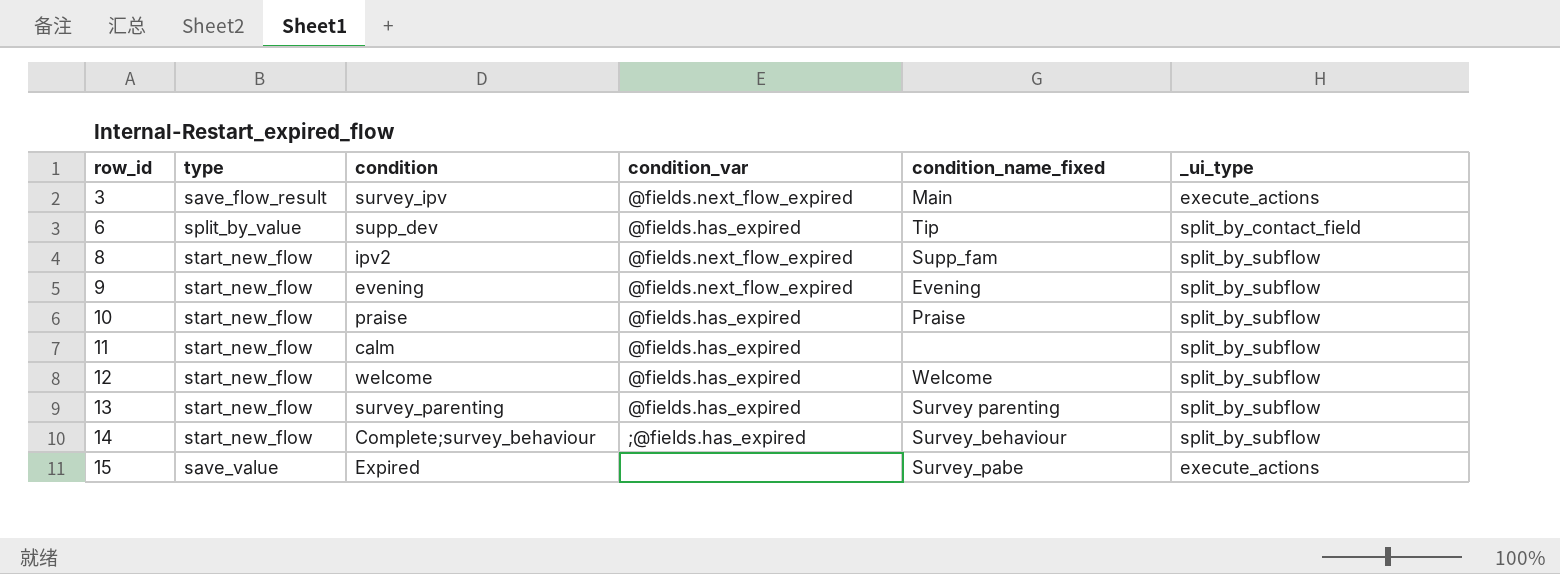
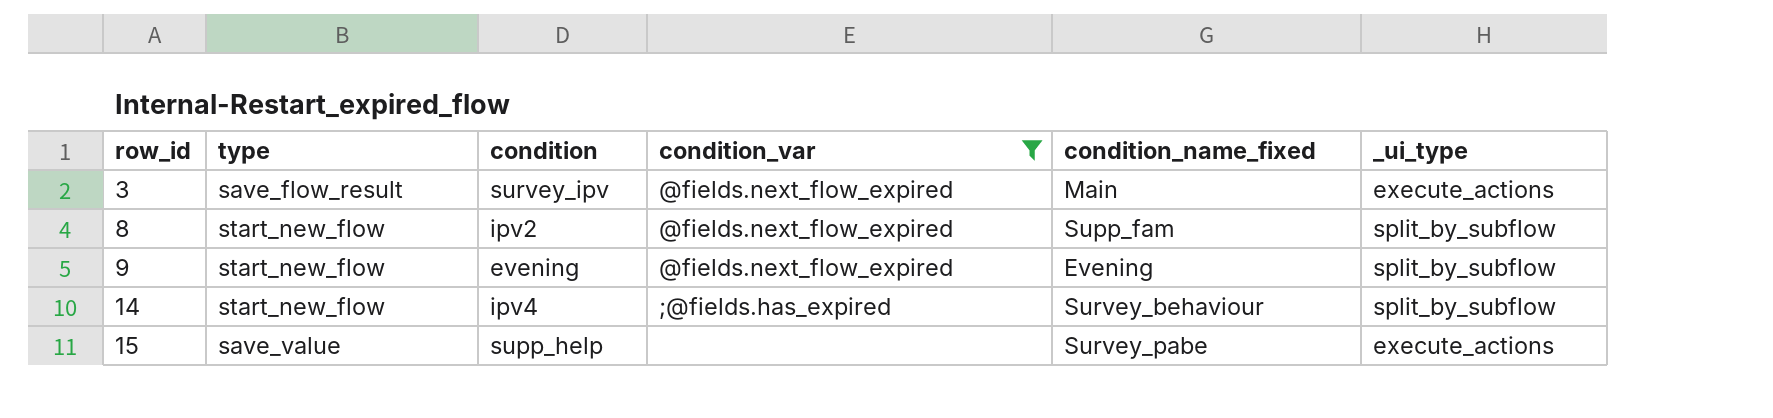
filter: none -> condition_var != @fields.has_expired
14 | condition: Complete;survey_behaviour -> ipv4
15 | condition: Expired -> supp_help

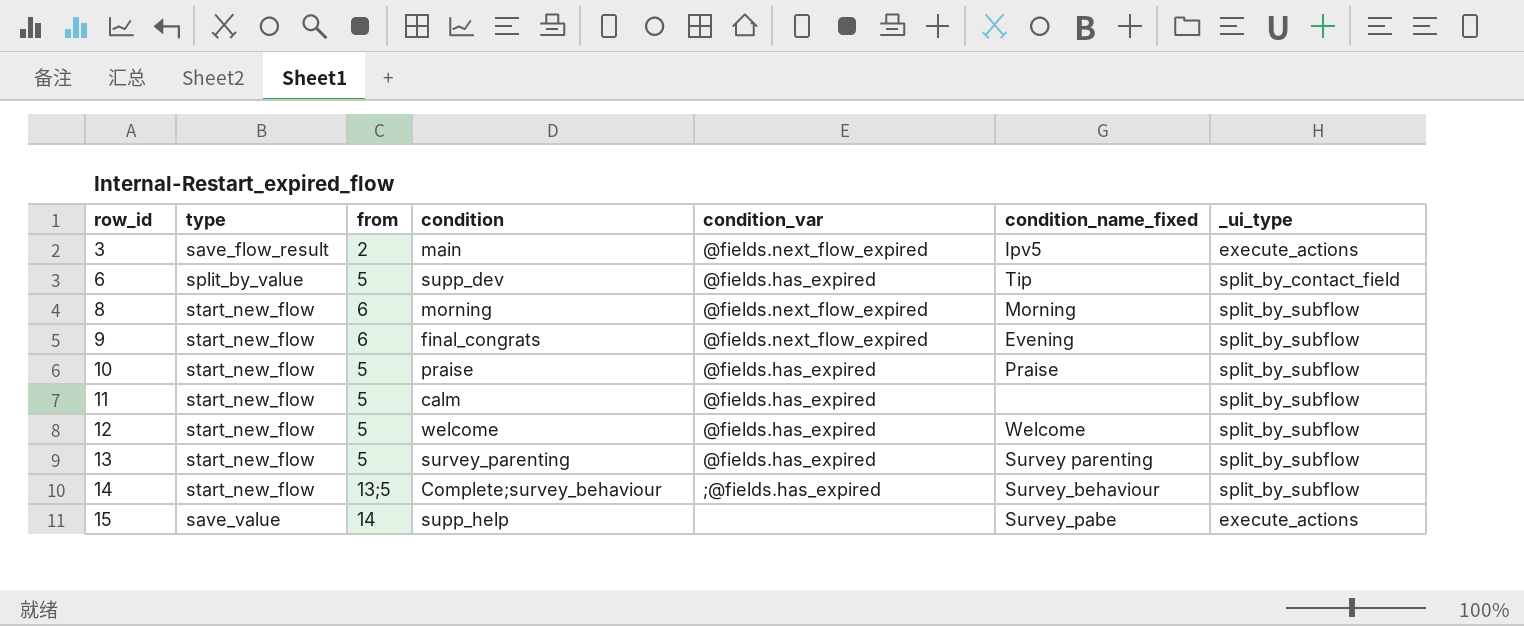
filter: condition_var != @fields.has_expired -> none
column from | position: none -> 3
3 | condition: survey_ipv -> main
3 | condition_name_fixed: Main -> Ipv5
8 | condition: ipv2 -> morning
8 | condition_name_fixed: Supp_fam -> Morning
9 | condition: evening -> final_congrats
14 | condition: ipv4 -> Complete;survey_behaviour

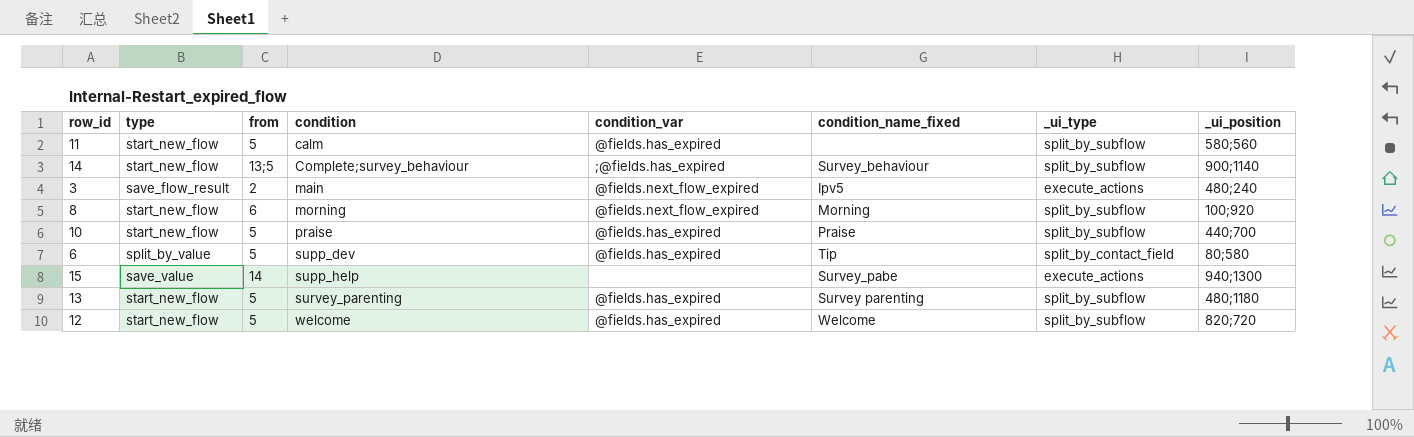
row order: row_id ascending -> condition ascending
column _ui_position | position: none -> 8
row 9: start_new_flow | 6 | final_congrats | @fields.next_flow_expired | Evening | split_by_subflow -> none

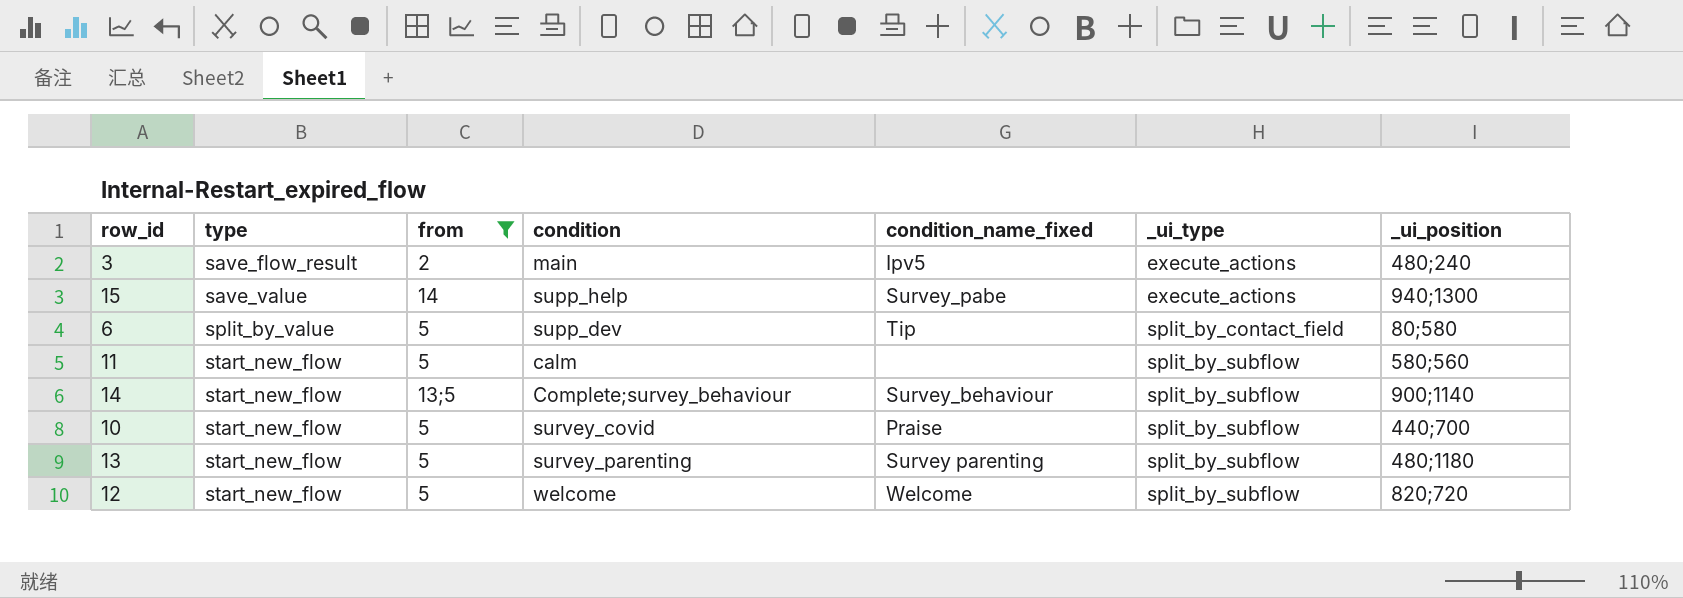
filter: none -> from != 6
row order: condition ascending -> type ascending
column condition_var | position: 5 -> none
10 | condition: praise -> survey_covid

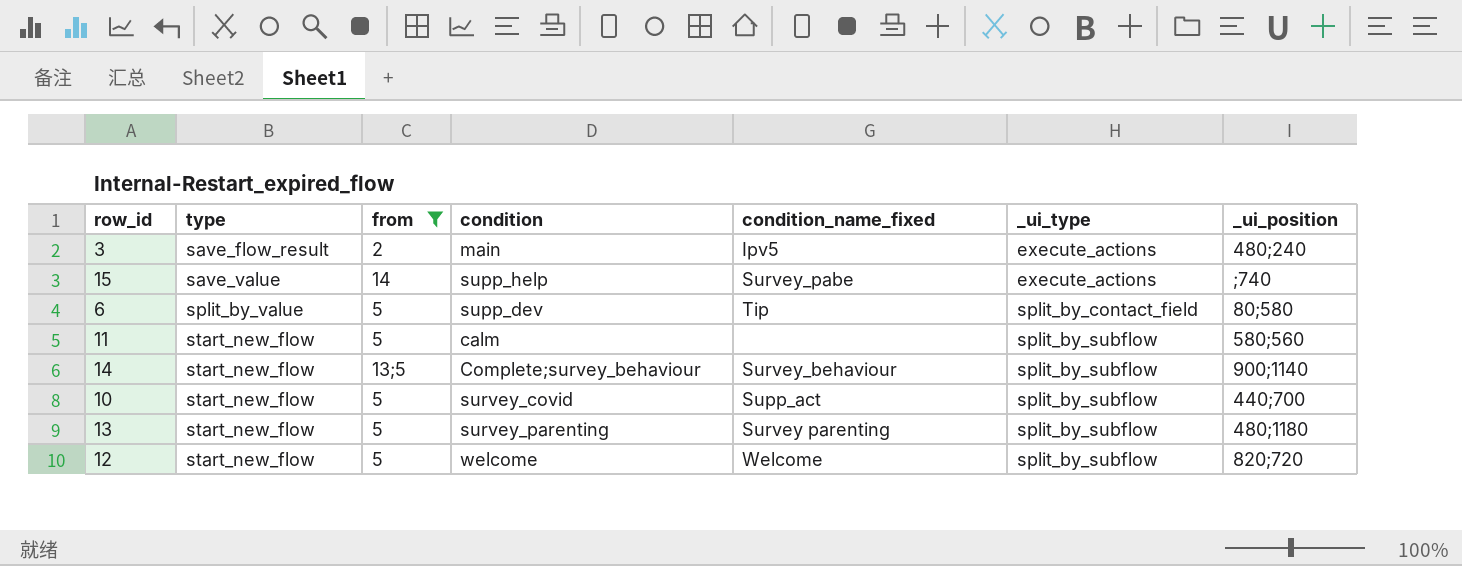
15 | _ui_position: 940;1300 -> ;740
10 | condition_name_fixed: Praise -> Supp_act

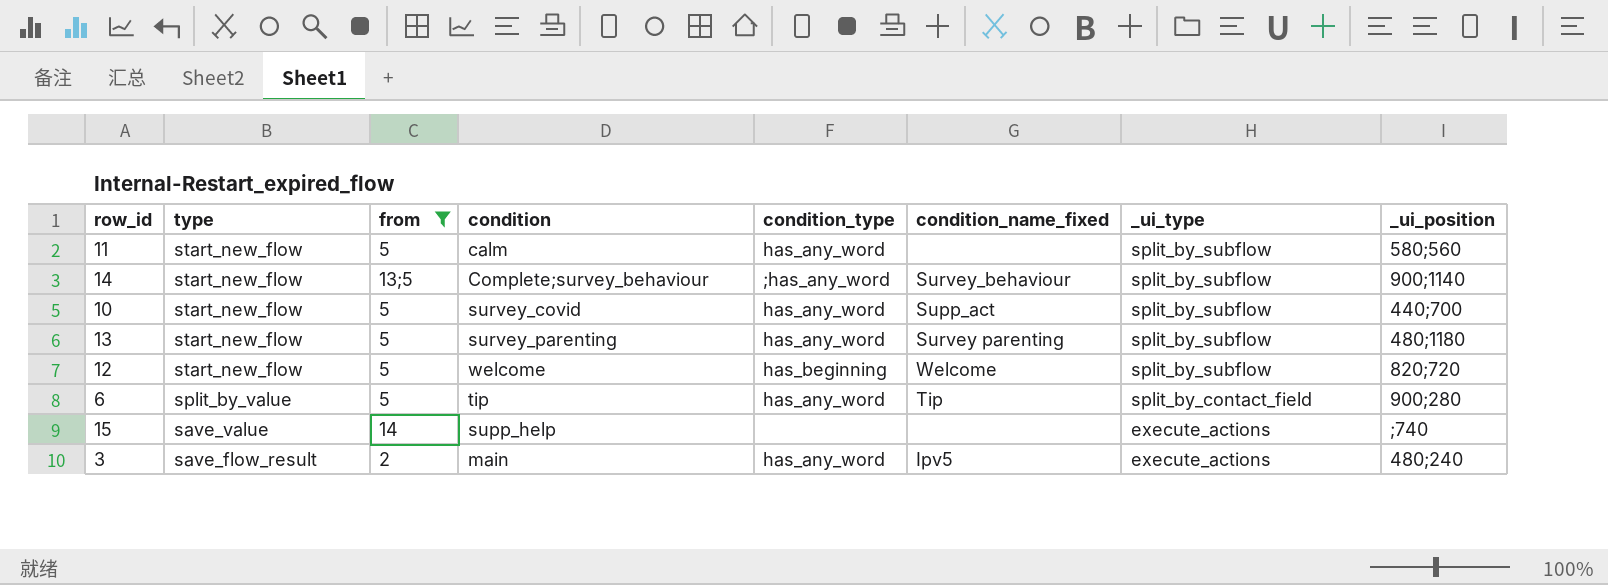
row order: type ascending -> type descending
column condition_type | position: none -> 5
6 | condition: supp_dev -> tip
6 | _ui_position: 80;580 -> 900;280
15 | condition_name_fixed: Survey_pabe -> none

